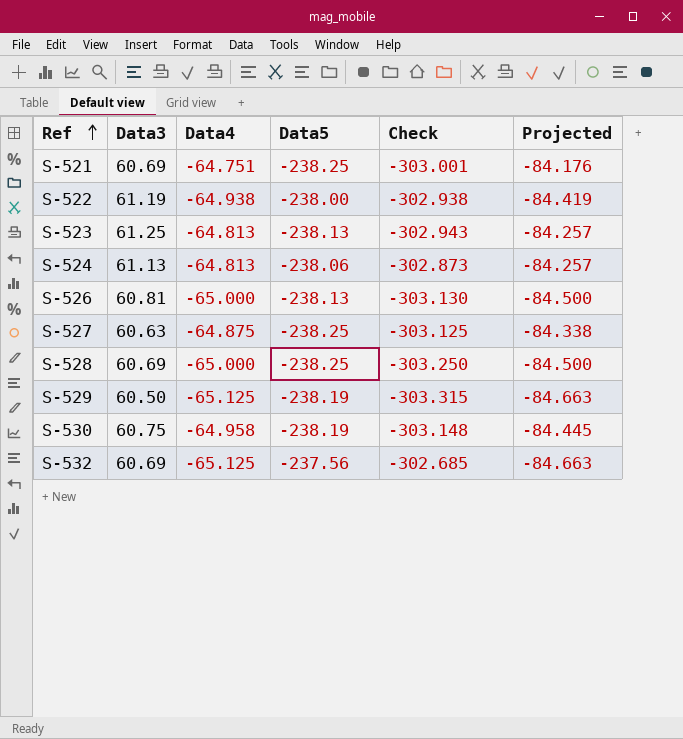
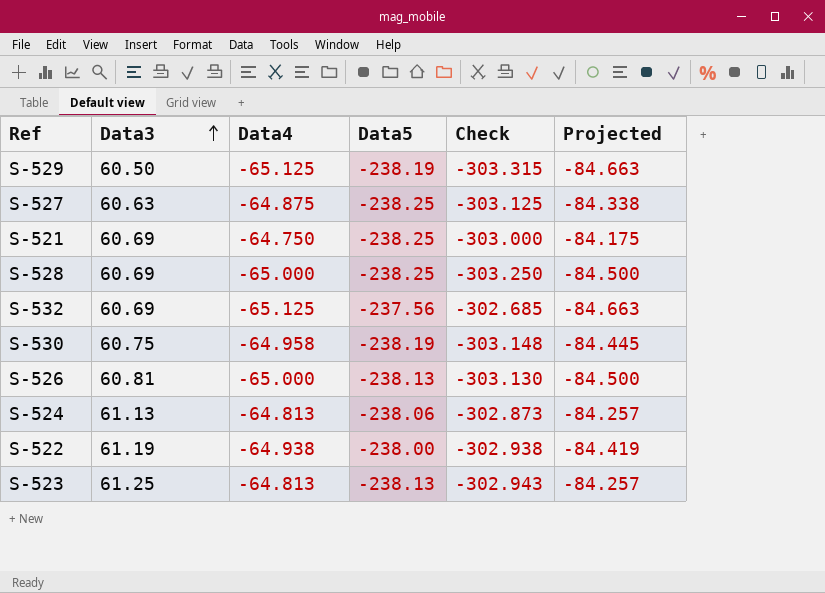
row order: Ref ascending -> Data3 ascending
S-521 | Data4: -64.751 -> -64.750
S-521 | Check: -303.001 -> -303.000
S-521 | Projected: -84.176 -> -84.175

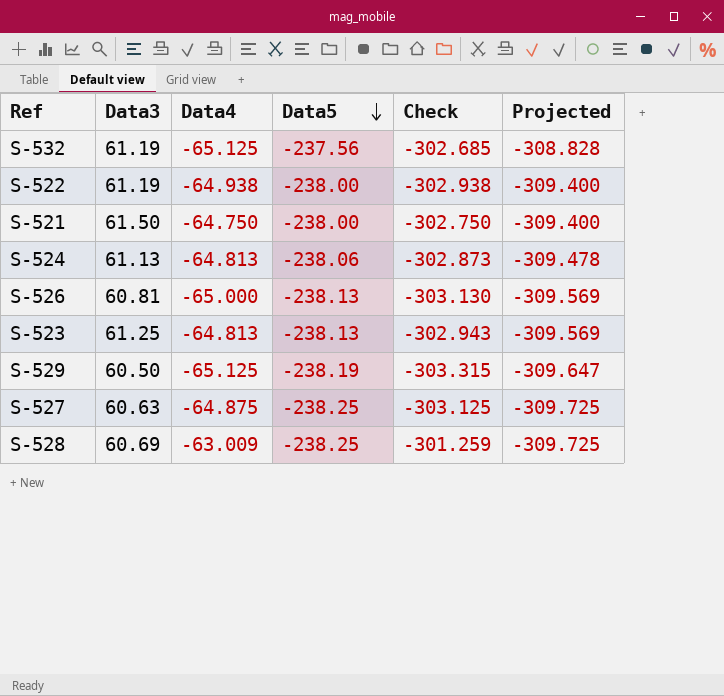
row order: Data3 ascending -> Data5 descending
column Projected | formula: [Data4] * 1.3 -> [Data5] * 1.3
row S-530: 60.75 | -64.958 | -238.19 | -303.148 | -84.445 -> none
S-532 | Data3: 60.69 -> 61.19
S-521 | Data3: 60.69 -> 61.50
S-521 | Data5: -238.25 -> -238.00
S-521 | Check: -303.000 -> -302.750
S-528 | Data4: -65.000 -> -63.009
S-528 | Check: -303.250 -> -301.259

